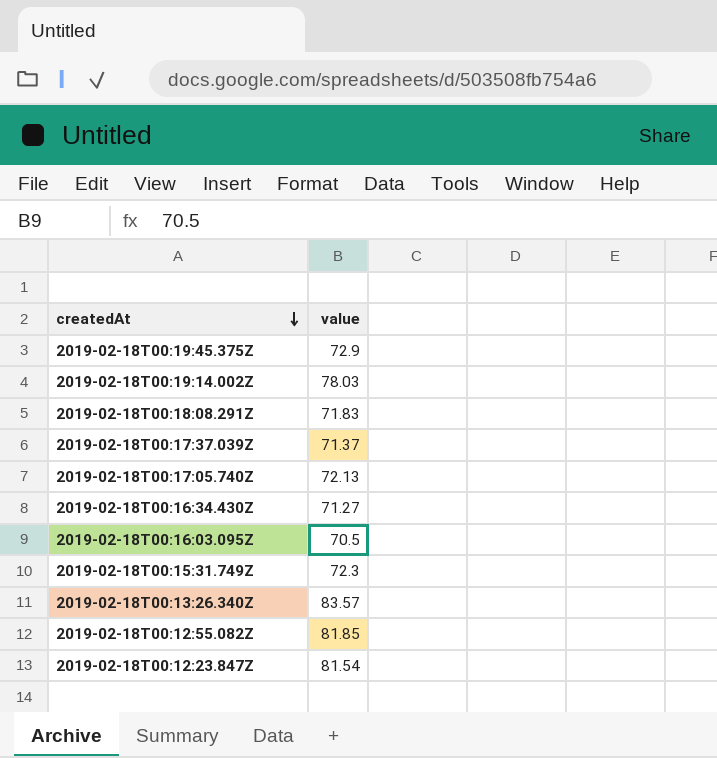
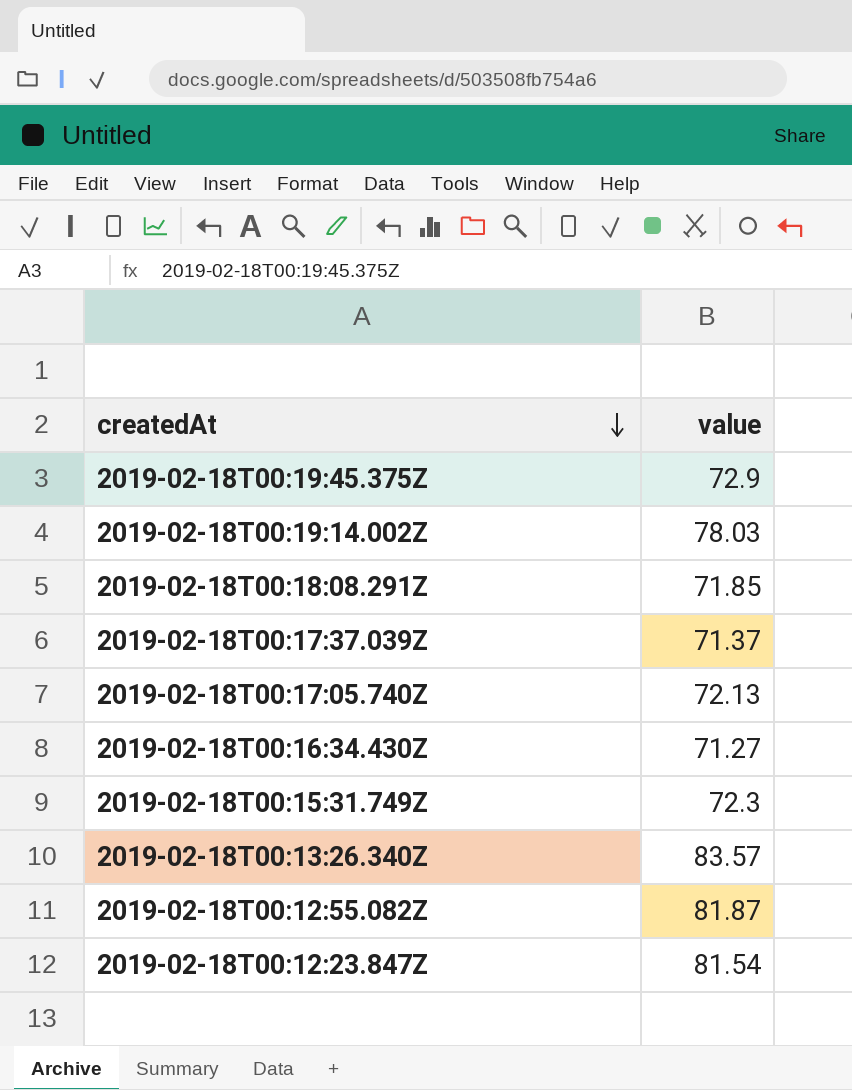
row 2019-02-18T00:16:03.095Z: 70.5 -> none
2019-02-18T00:18:08.291Z | value: 71.83 -> 71.85
2019-02-18T00:12:55.082Z | value: 81.85 -> 81.87

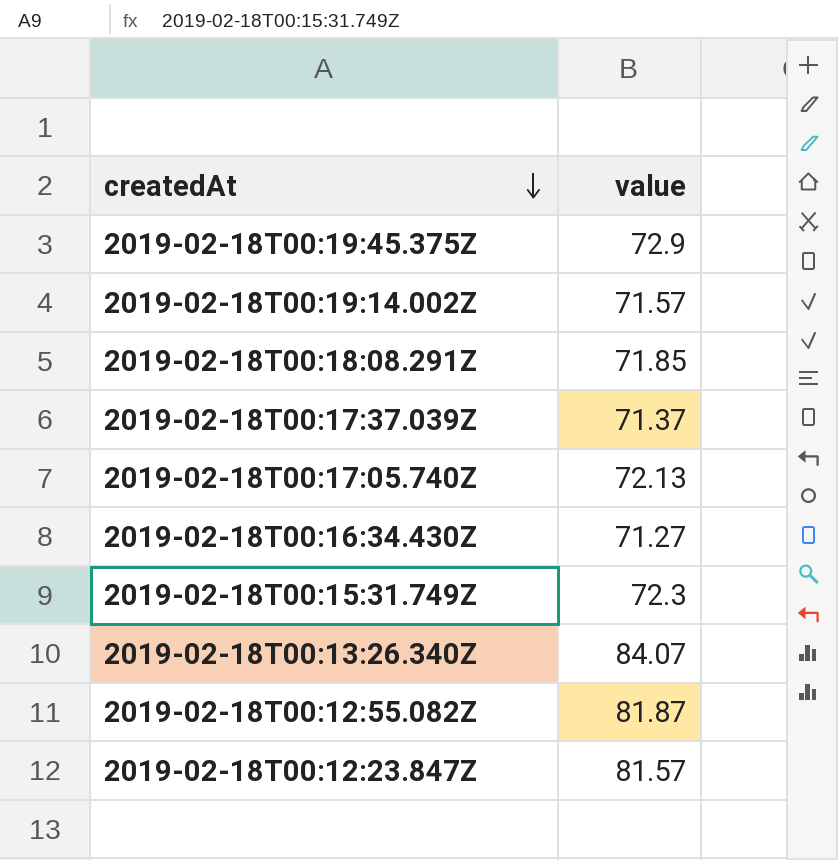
2019-02-18T00:19:14.002Z | value: 78.03 -> 71.57
2019-02-18T00:13:26.340Z | value: 83.57 -> 84.07
2019-02-18T00:12:23.847Z | value: 81.54 -> 81.57

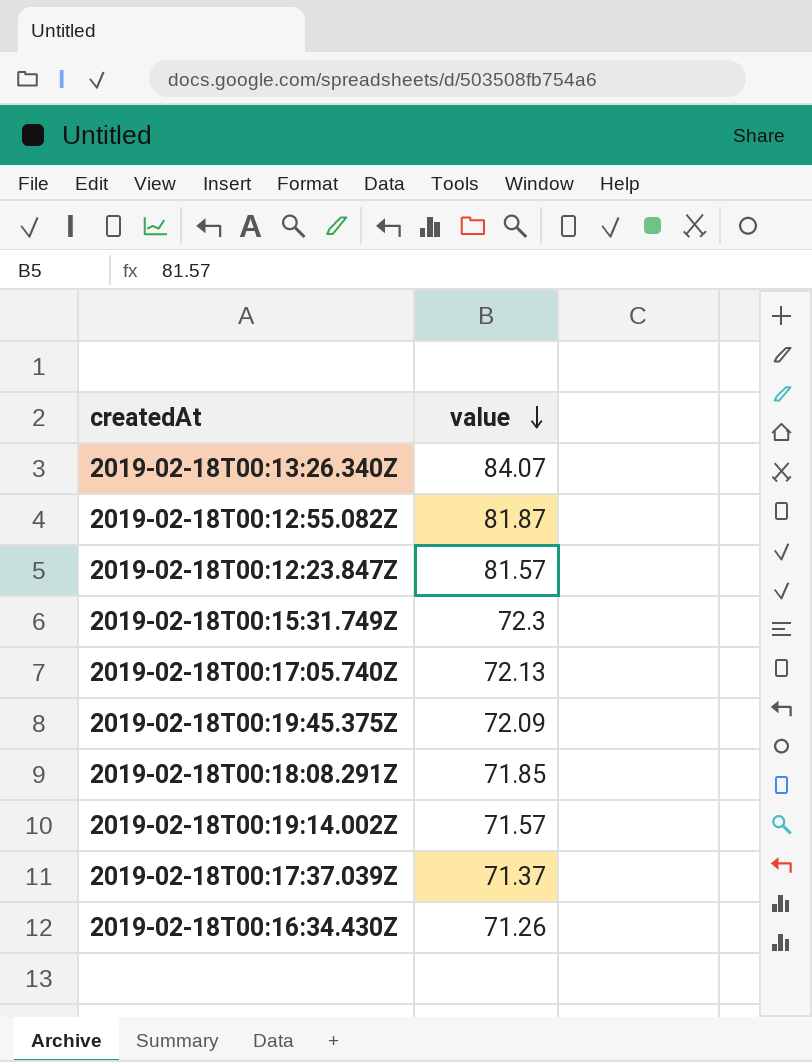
row order: createdAt descending -> value descending
2019-02-18T00:19:45.375Z | value: 72.9 -> 72.09
2019-02-18T00:16:34.430Z | value: 71.27 -> 71.26

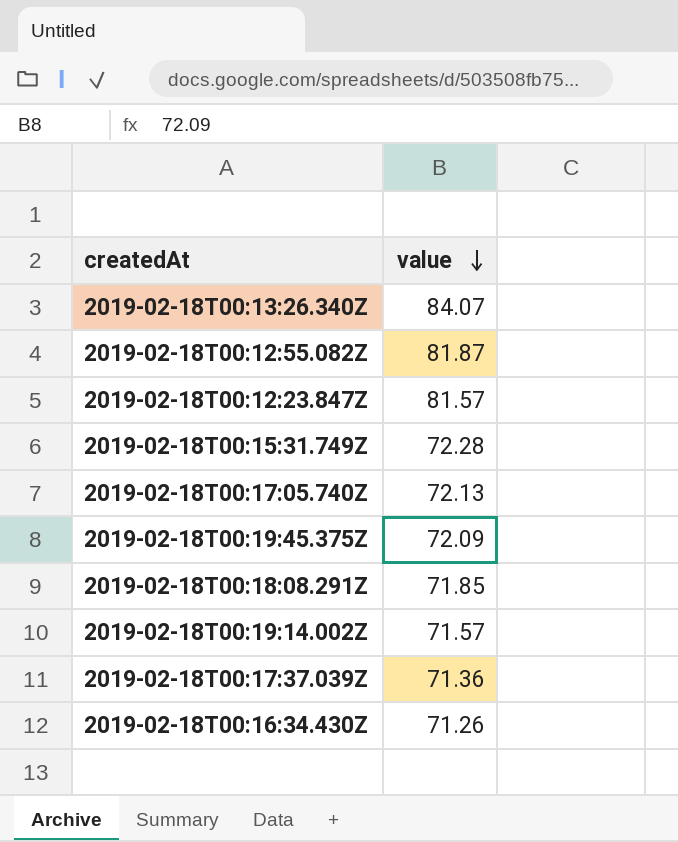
2019-02-18T00:15:31.749Z | value: 72.3 -> 72.28
2019-02-18T00:17:37.039Z | value: 71.37 -> 71.36

